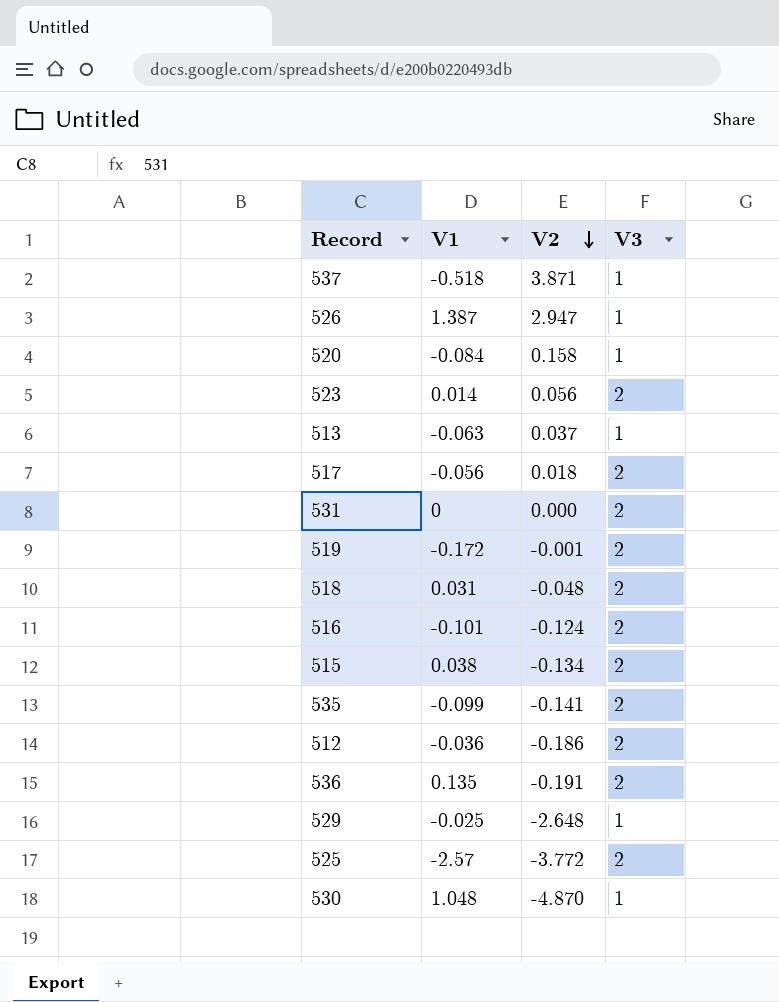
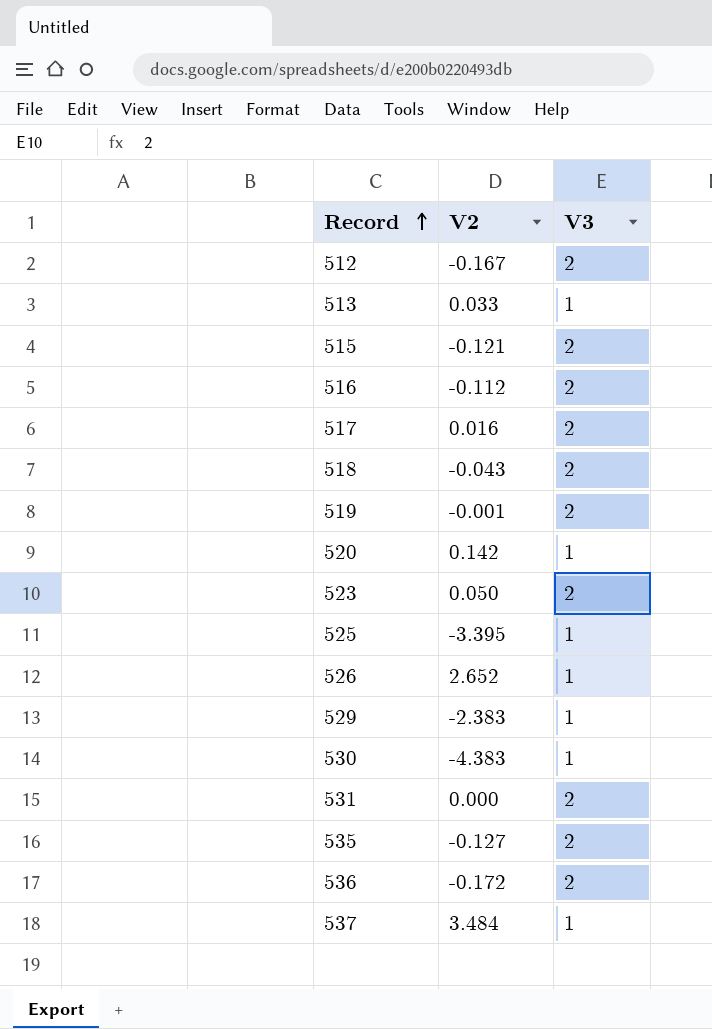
row order: V2 descending -> Record ascending
column V1 | position: 2 -> none
512 | V2: -0.186 -> -0.167
513 | V2: 0.037 -> 0.033
515 | V2: -0.134 -> -0.121
516 | V2: -0.124 -> -0.112
517 | V2: 0.018 -> 0.016
518 | V2: -0.048 -> -0.043
520 | V2: 0.158 -> 0.142
523 | V2: 0.056 -> 0.050
525 | V2: -3.772 -> -3.395
525 | V3: 2 -> 1
526 | V2: 2.947 -> 2.652
529 | V2: -2.648 -> -2.383
530 | V2: -4.870 -> -4.383
535 | V2: -0.141 -> -0.127
536 | V2: -0.191 -> -0.172
537 | V2: 3.871 -> 3.484

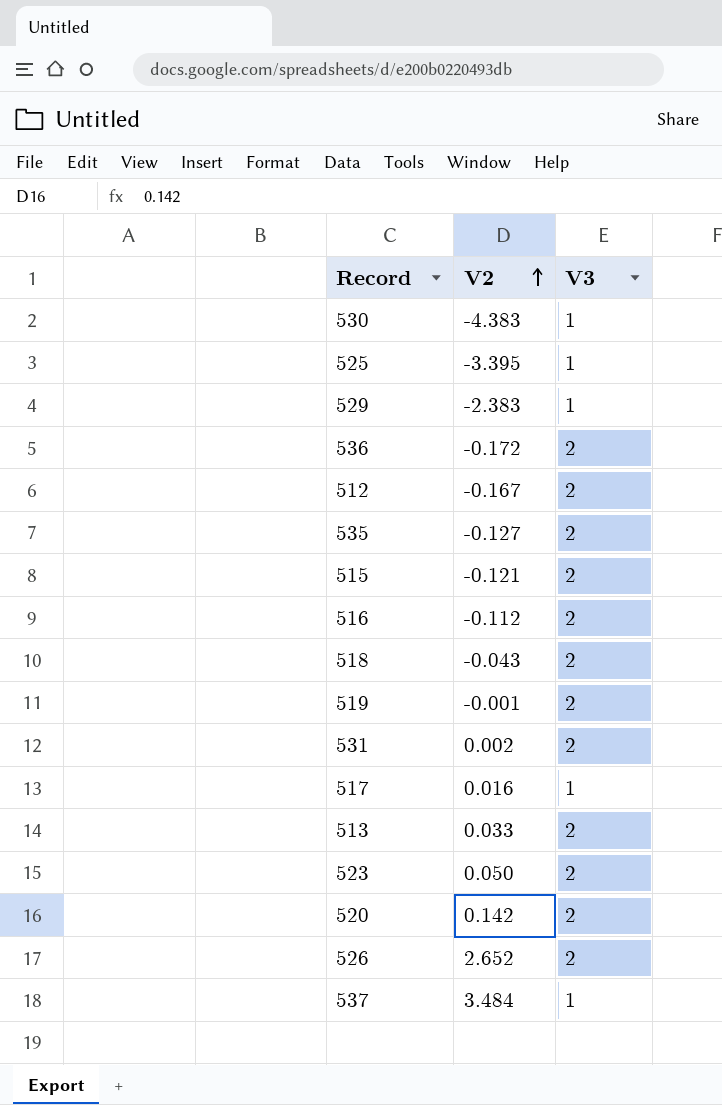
row order: Record ascending -> V2 ascending
531 | V2: 0.000 -> 0.002
517 | V3: 2 -> 1
513 | V3: 1 -> 2
520 | V3: 1 -> 2
526 | V3: 1 -> 2

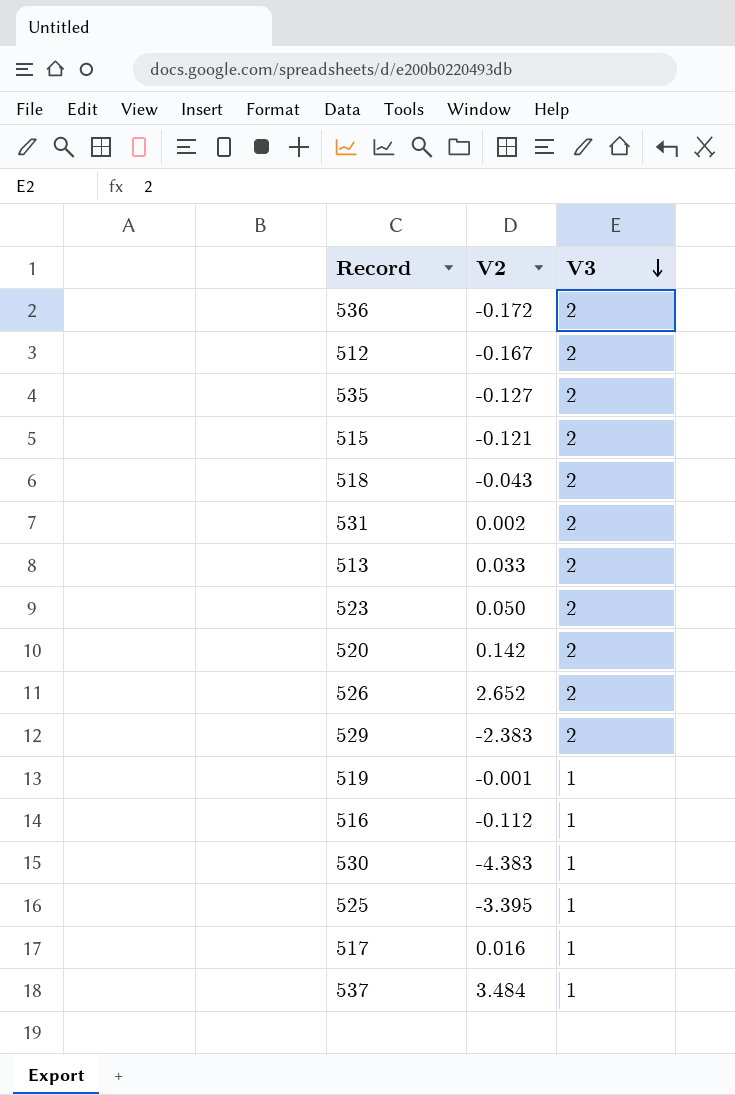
row order: V2 ascending -> V3 descending
529 | V3: 1 -> 2
519 | V3: 2 -> 1
516 | V3: 2 -> 1

